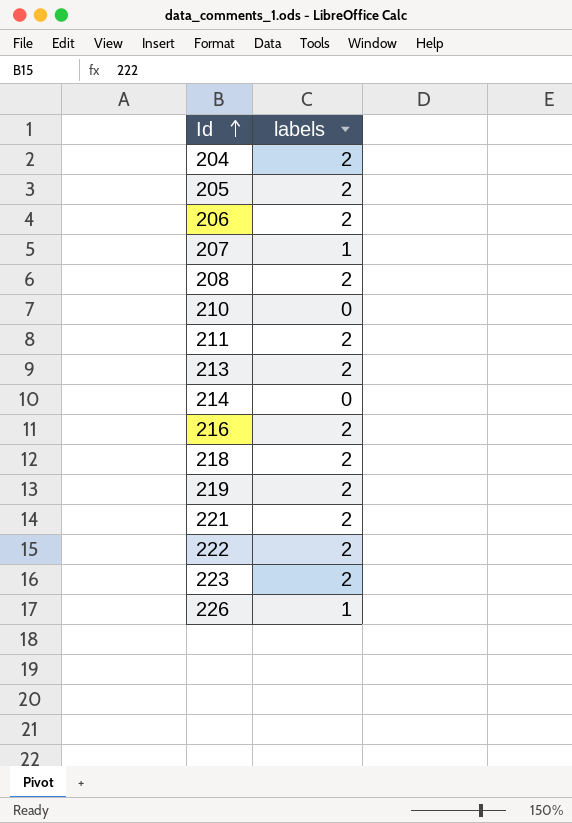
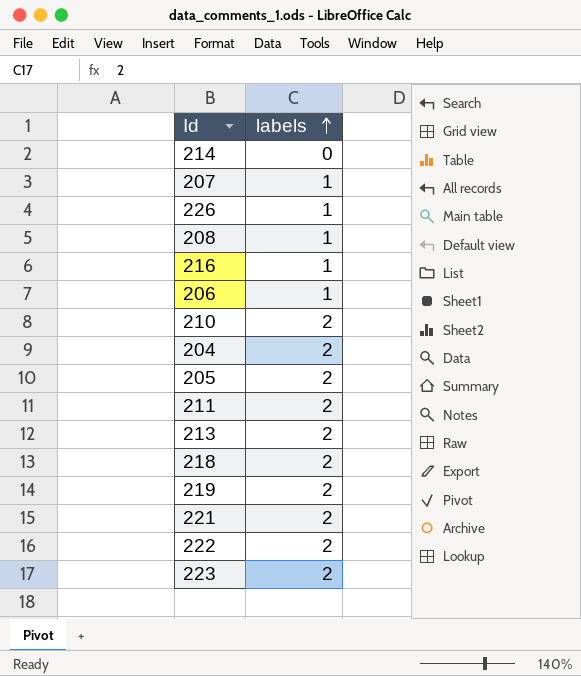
row order: Id ascending -> labels ascending
208 | labels: 2 -> 1
216 | labels: 2 -> 1
206 | labels: 2 -> 1
210 | labels: 0 -> 2

